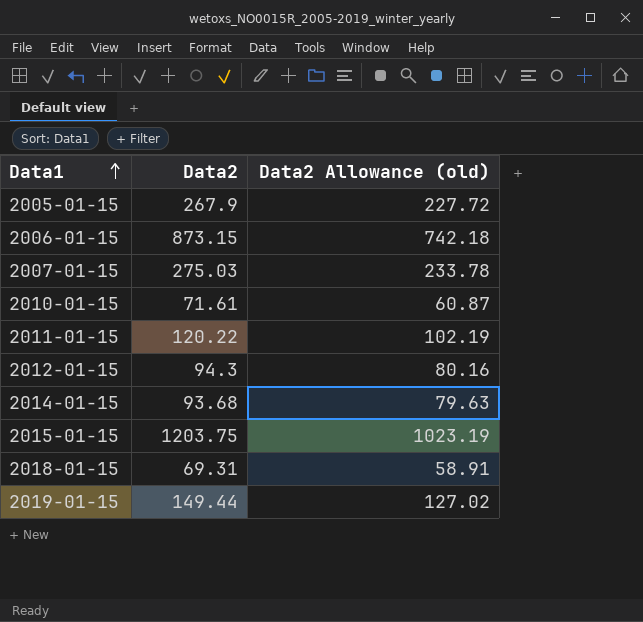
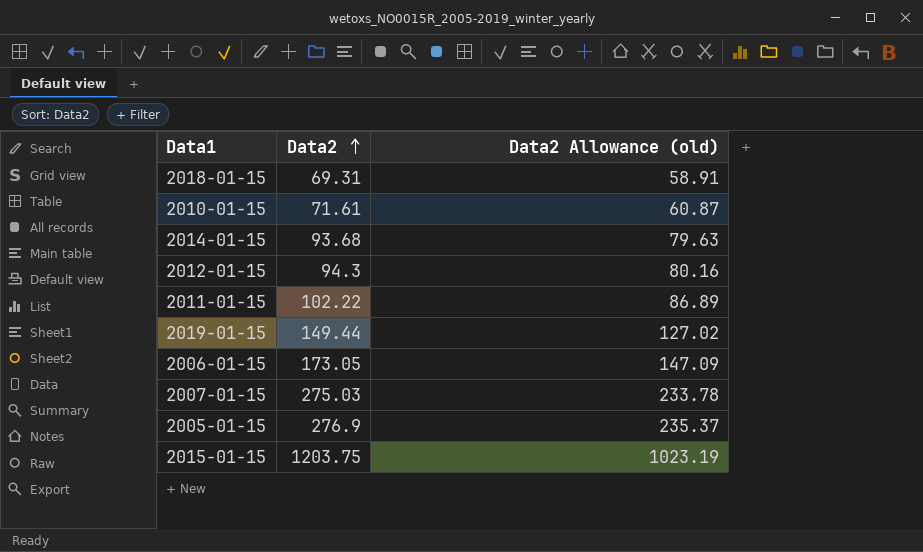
row order: Data1 ascending -> Data2 ascending
2011-01-15 | Data2: 120.22 -> 102.22
2011-01-15 | Data2 Allowance (old): 102.19 -> 86.89
2006-01-15 | Data2: 873.15 -> 173.05
2006-01-15 | Data2 Allowance (old): 742.18 -> 147.09
2005-01-15 | Data2: 267.9 -> 276.9
2005-01-15 | Data2 Allowance (old): 227.72 -> 235.37

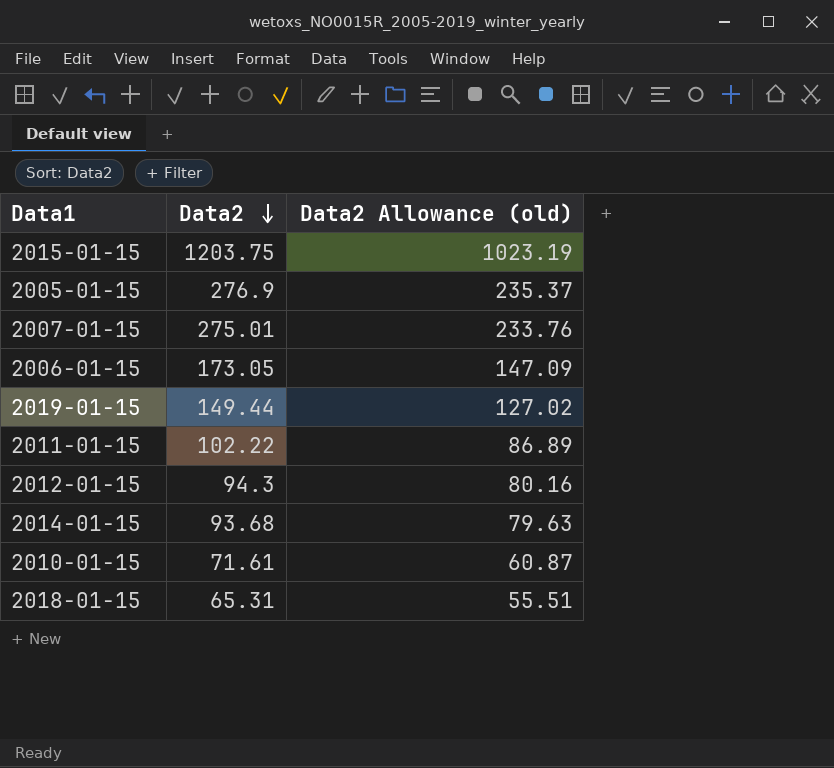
row order: Data2 ascending -> Data2 descending
2007-01-15 | Data2: 275.03 -> 275.01
2007-01-15 | Data2 Allowance (old): 233.78 -> 233.76
2018-01-15 | Data2: 69.31 -> 65.31
2018-01-15 | Data2 Allowance (old): 58.91 -> 55.51

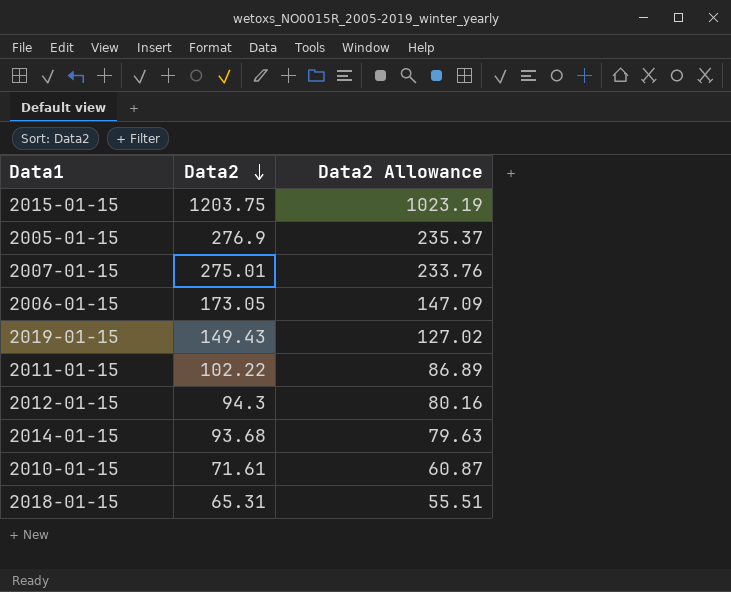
column name: Data2 Allowance (old) -> Data2 Allowance
2019-01-15 | Data2: 149.44 -> 149.43

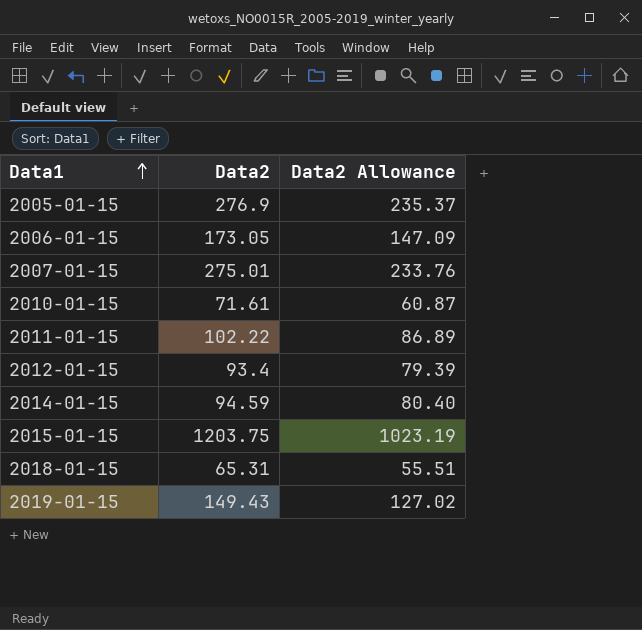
row order: Data2 descending -> Data1 ascending
2012-01-15 | Data2: 94.3 -> 93.4
2012-01-15 | Data2 Allowance: 80.16 -> 79.39
2014-01-15 | Data2: 93.68 -> 94.59
2014-01-15 | Data2 Allowance: 79.63 -> 80.40

